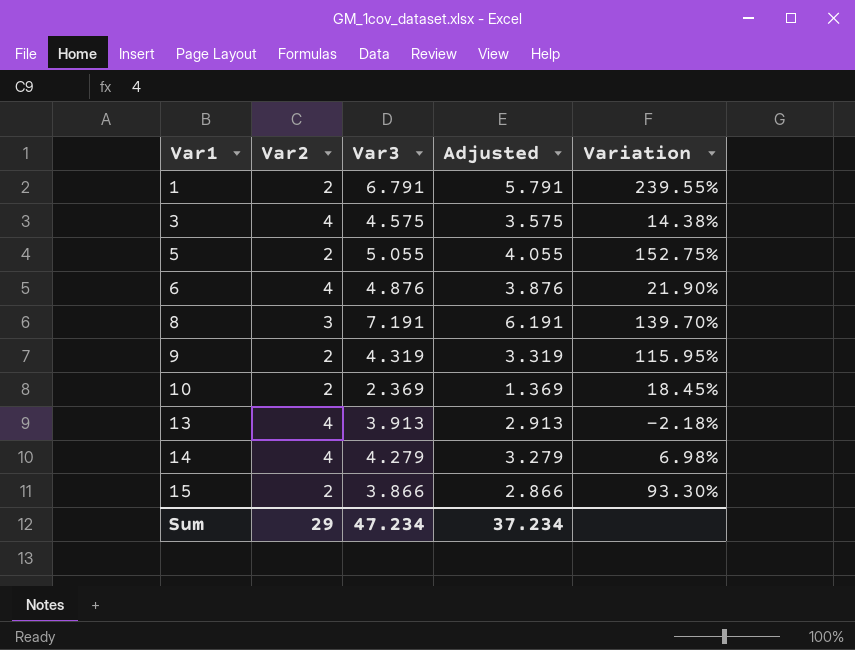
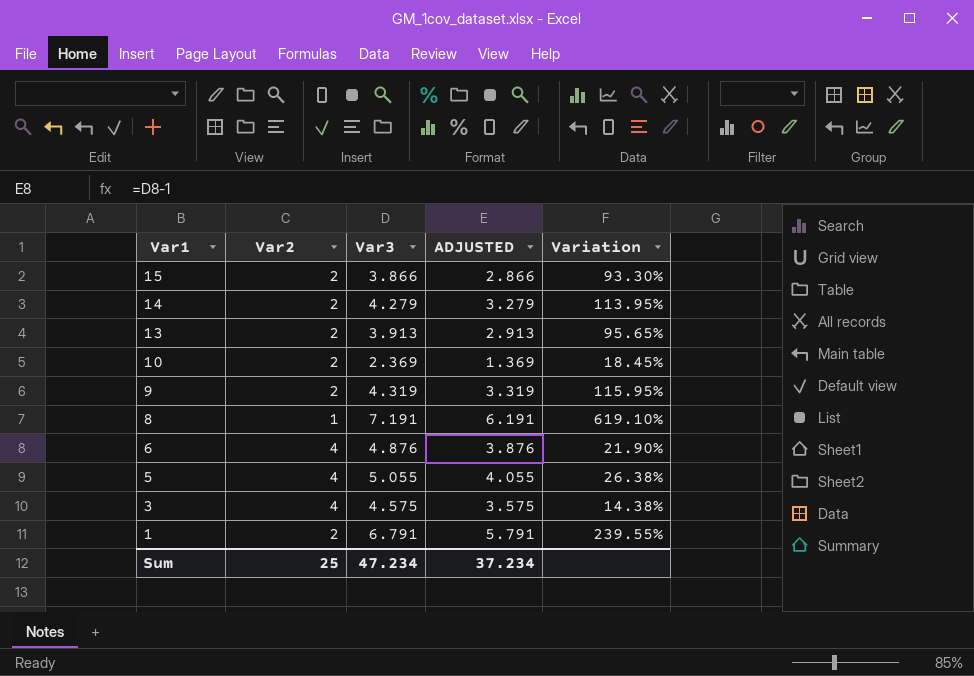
row order: Var1 ascending -> Var1 descending
column name: Adjusted -> ADJUSTED
14 | Var2: 4 -> 2
14 | Variation: 6.98% -> 113.95%
13 | Var2: 4 -> 2
13 | Variation: -2.18% -> 95.65%
8 | Var2: 3 -> 1
8 | Variation: 139.70% -> 619.10%
5 | Var2: 2 -> 4
5 | Variation: 152.75% -> 26.38%
Sum | Var2: 29 -> 25

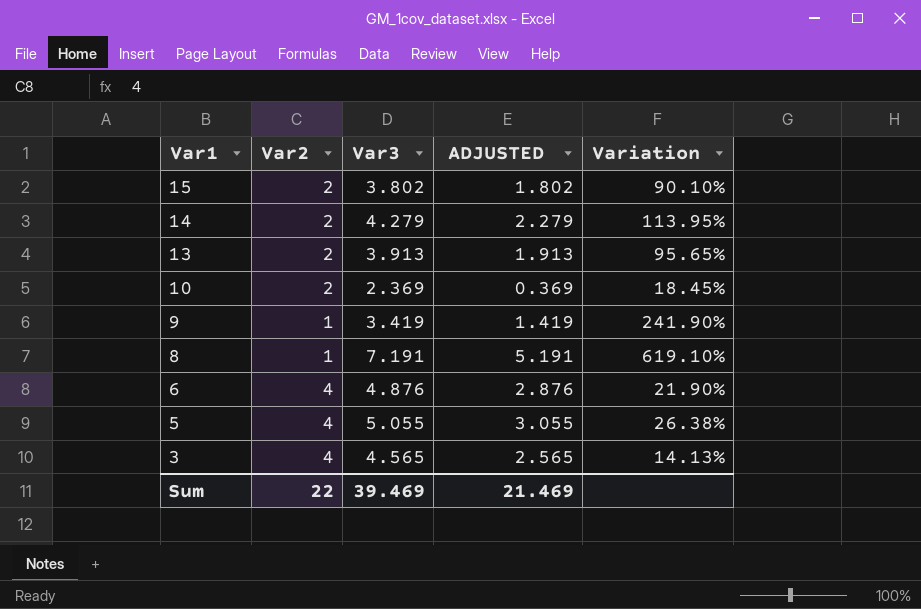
column ADJUSTED | formula: [Var3] - 1 -> [Var3] - 2
row 1: 2 | 6.791 | 5.791 | 239.55% -> none
15 | Var3: 3.866 -> 3.802
15 | Variation: 93.30% -> 90.10%
9 | Var2: 2 -> 1
9 | Var3: 4.319 -> 3.419
9 | Variation: 115.95% -> 241.90%
3 | Var3: 4.575 -> 4.565
3 | Variation: 14.38% -> 14.13%
Sum | Var2: 25 -> 22
Sum | Var3: 47.234 -> 39.469
Sum | ADJUSTED: 37.234 -> 21.469

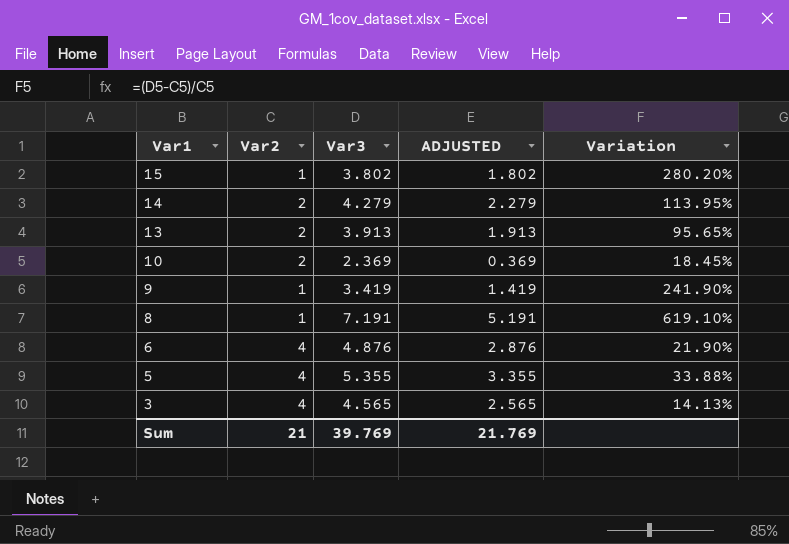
15 | Var2: 2 -> 1
15 | Variation: 90.10% -> 280.20%
5 | Var3: 5.055 -> 5.355
5 | ADJUSTED: 3.055 -> 3.355
5 | Variation: 26.38% -> 33.88%
Sum | Var2: 22 -> 21
Sum | Var3: 39.469 -> 39.769
Sum | ADJUSTED: 21.469 -> 21.769

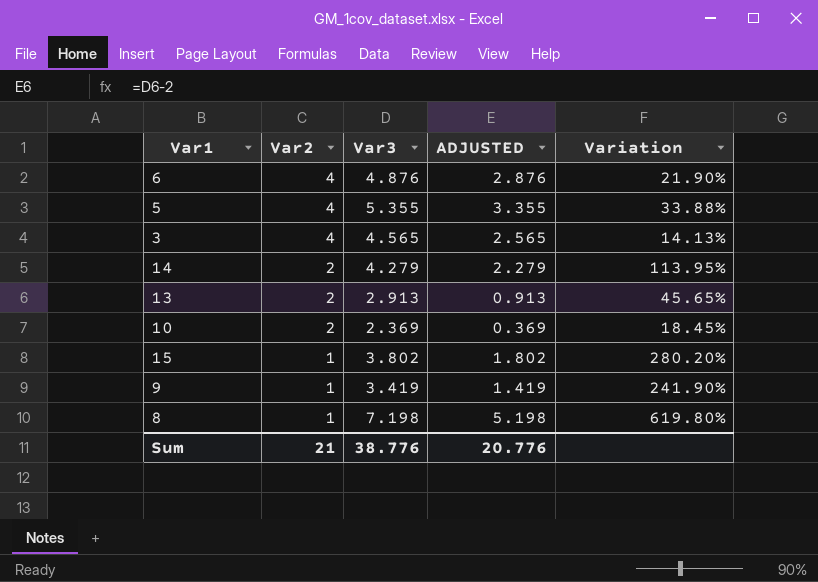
row order: Var1 descending -> Var2 descending
13 | Var3: 3.913 -> 2.913
13 | ADJUSTED: 1.913 -> 0.913
13 | Variation: 95.65% -> 45.65%
8 | Var3: 7.191 -> 7.198
8 | ADJUSTED: 5.191 -> 5.198
8 | Variation: 619.10% -> 619.80%
Sum | Var3: 39.769 -> 38.776
Sum | ADJUSTED: 21.769 -> 20.776

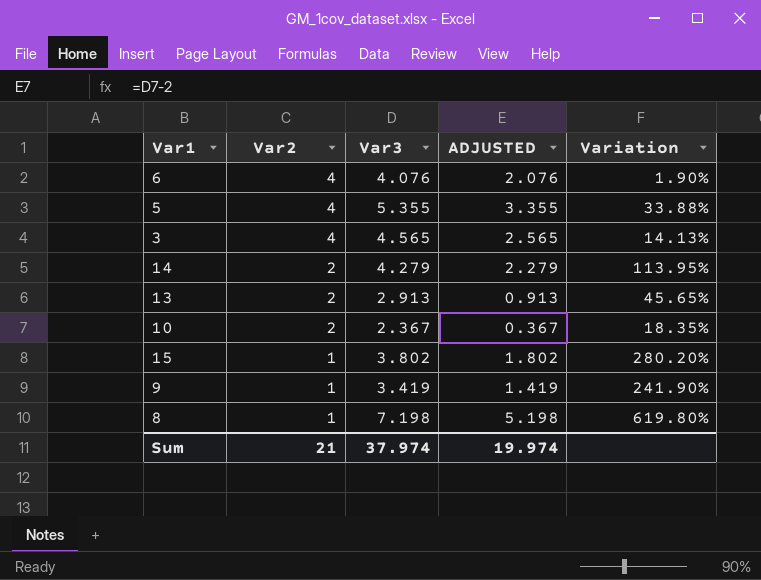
6 | Var3: 4.876 -> 4.076
6 | ADJUSTED: 2.876 -> 2.076
6 | Variation: 21.90% -> 1.90%
10 | Var3: 2.369 -> 2.367
10 | ADJUSTED: 0.369 -> 0.367
10 | Variation: 18.45% -> 18.35%
Sum | Var3: 38.776 -> 37.974
Sum | ADJUSTED: 20.776 -> 19.974

